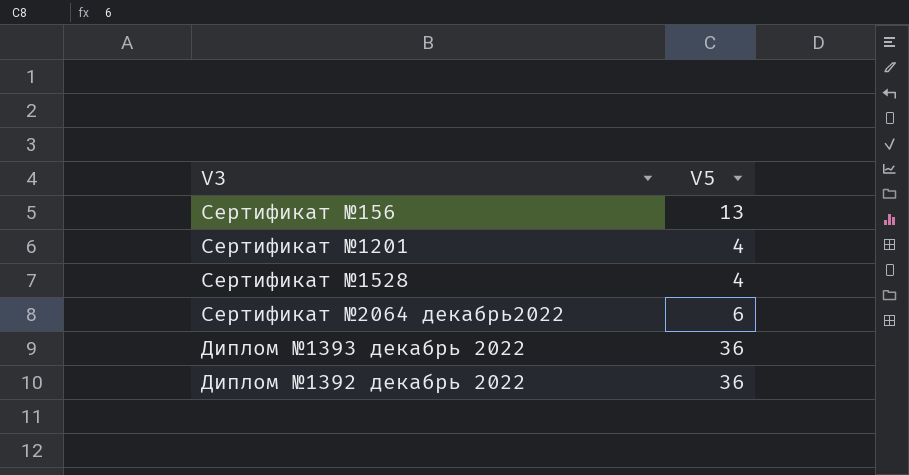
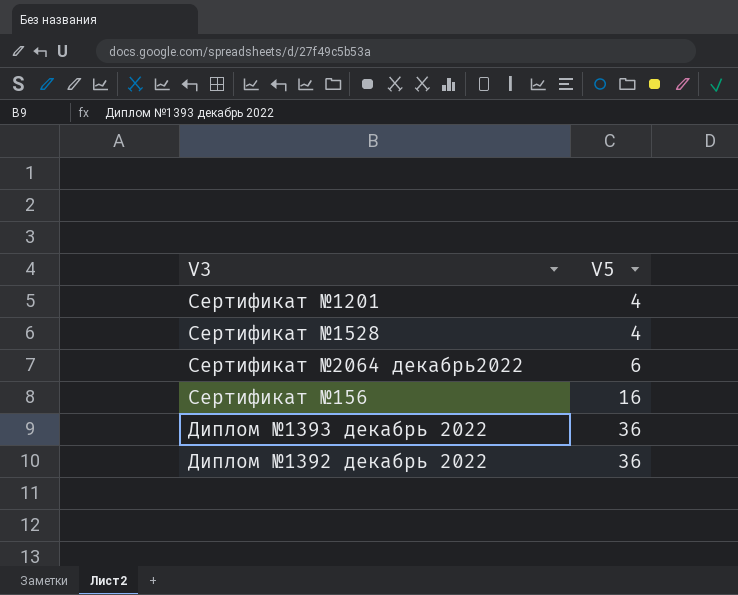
row order: none -> V5 ascending
Сертификат №156 | V5: 13 -> 16

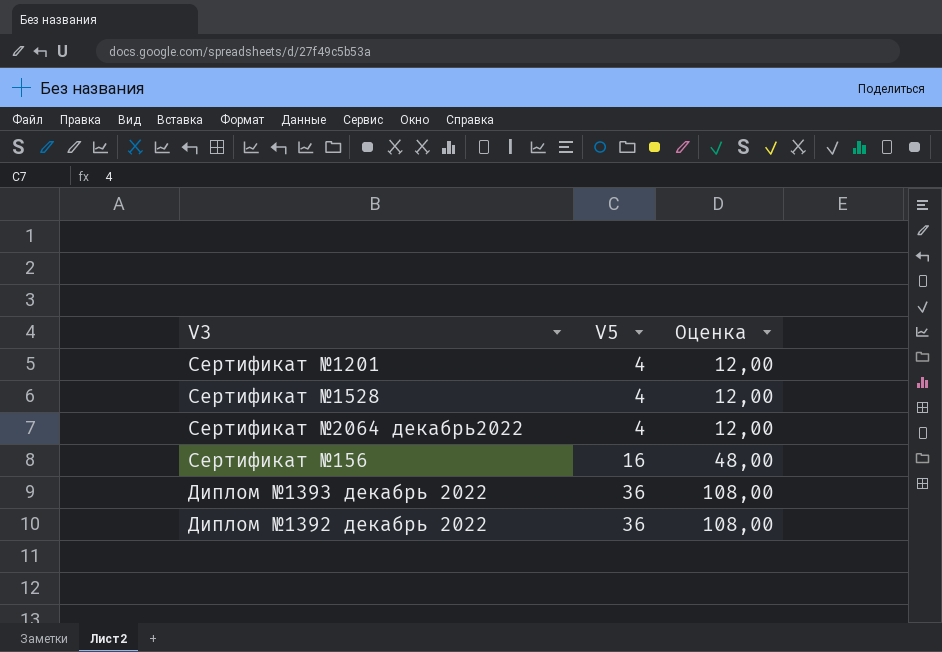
column Оценка | formula: none -> [V5] * 3
Сертификат №2064 декабрь2022 | V5: 6 -> 4

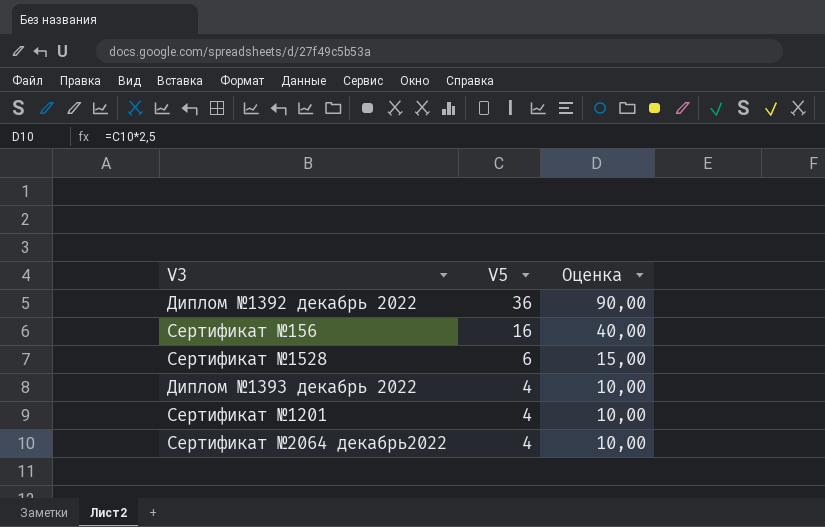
row order: V5 ascending -> V5 descending
column Оценка | formula: [V5] * 3 -> [V5] * 2,5
Сертификат №1528 | V5: 4 -> 6
Диплом №1393 декабрь 2022 | V5: 36 -> 4

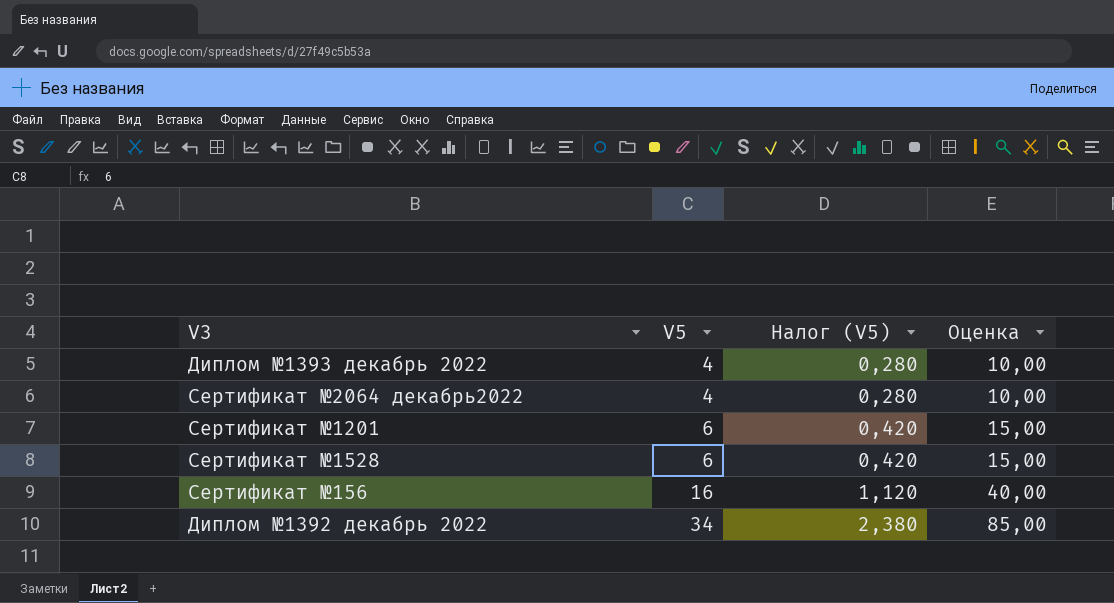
row order: V5 descending -> V5 ascending
column Налог (V5) | formula: none -> [V5] * 0,07
Сертификат №1201 | V5: 4 -> 6
Сертификат №1201 | Оценка: 10,00 -> 15,00
Диплом №1392 декабрь 2022 | V5: 36 -> 34
Диплом №1392 декабрь 2022 | Оценка: 90,00 -> 85,00

